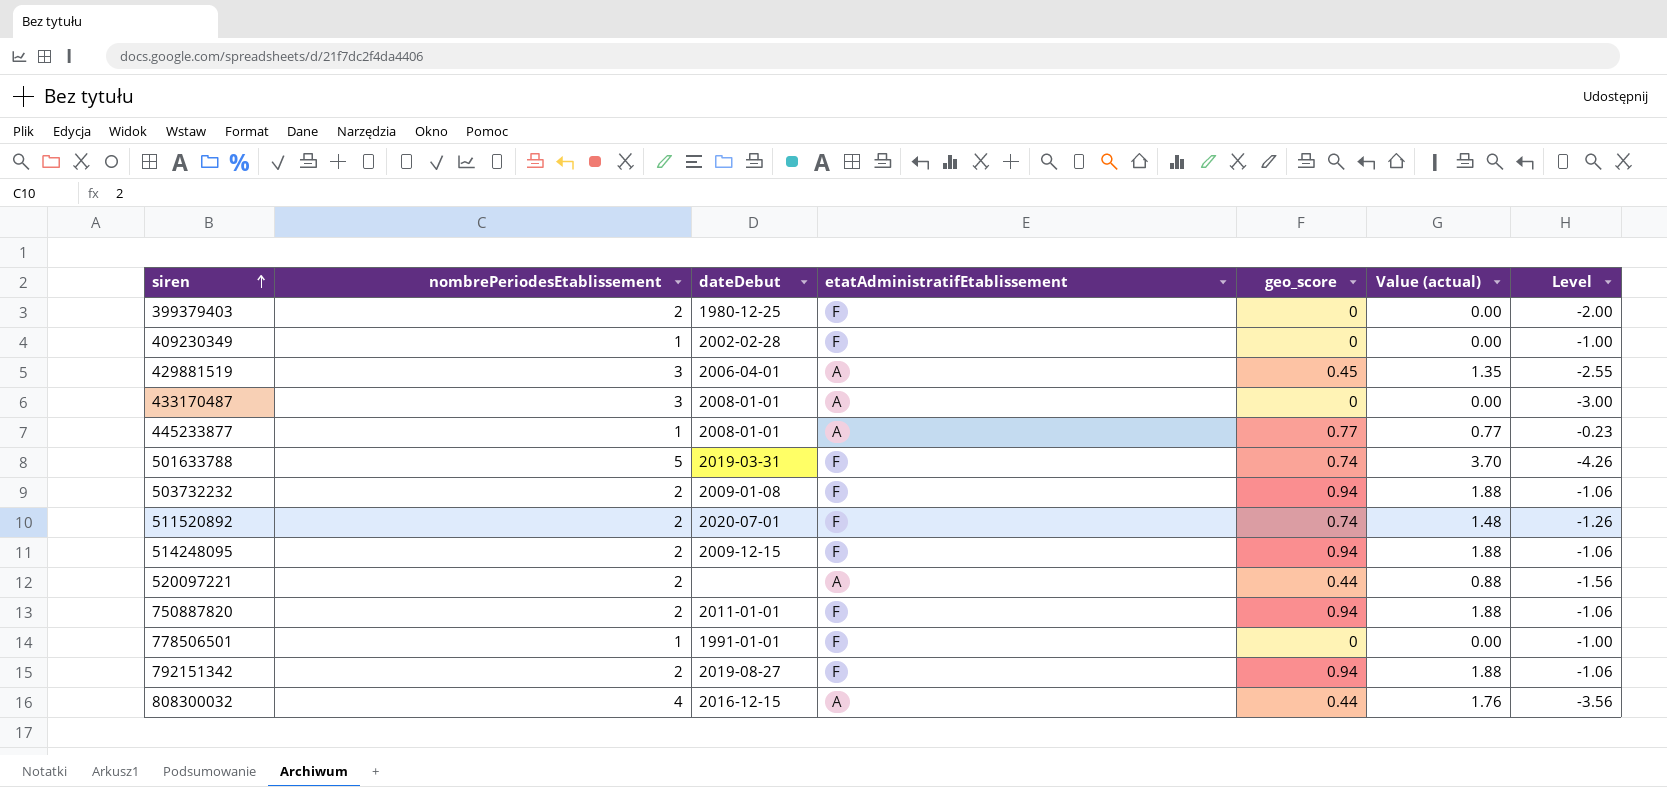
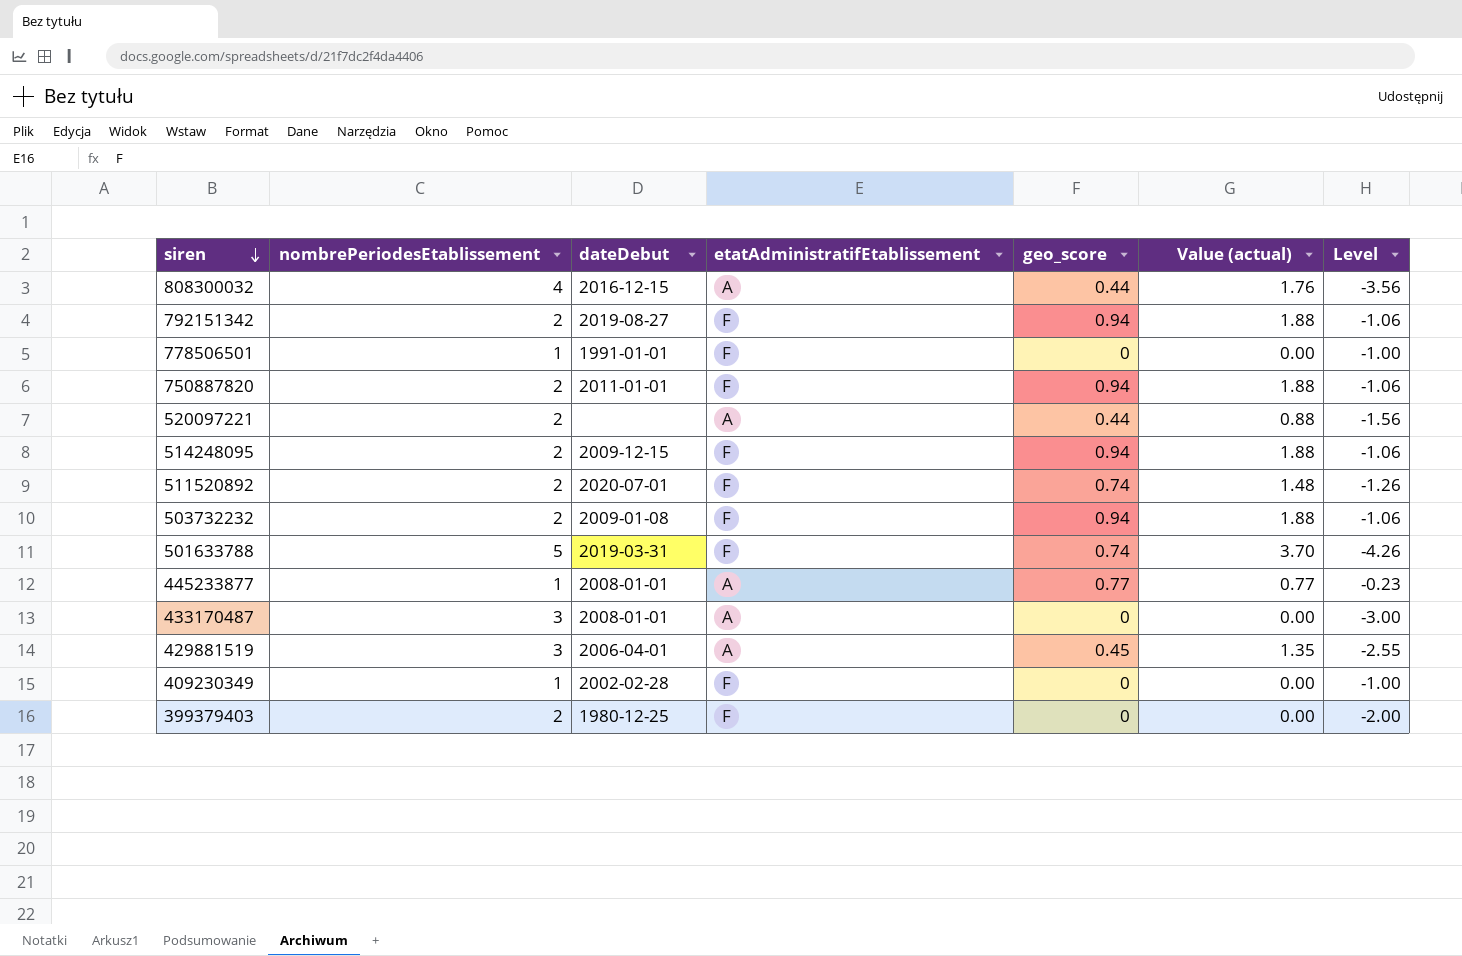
row order: siren ascending -> siren descending

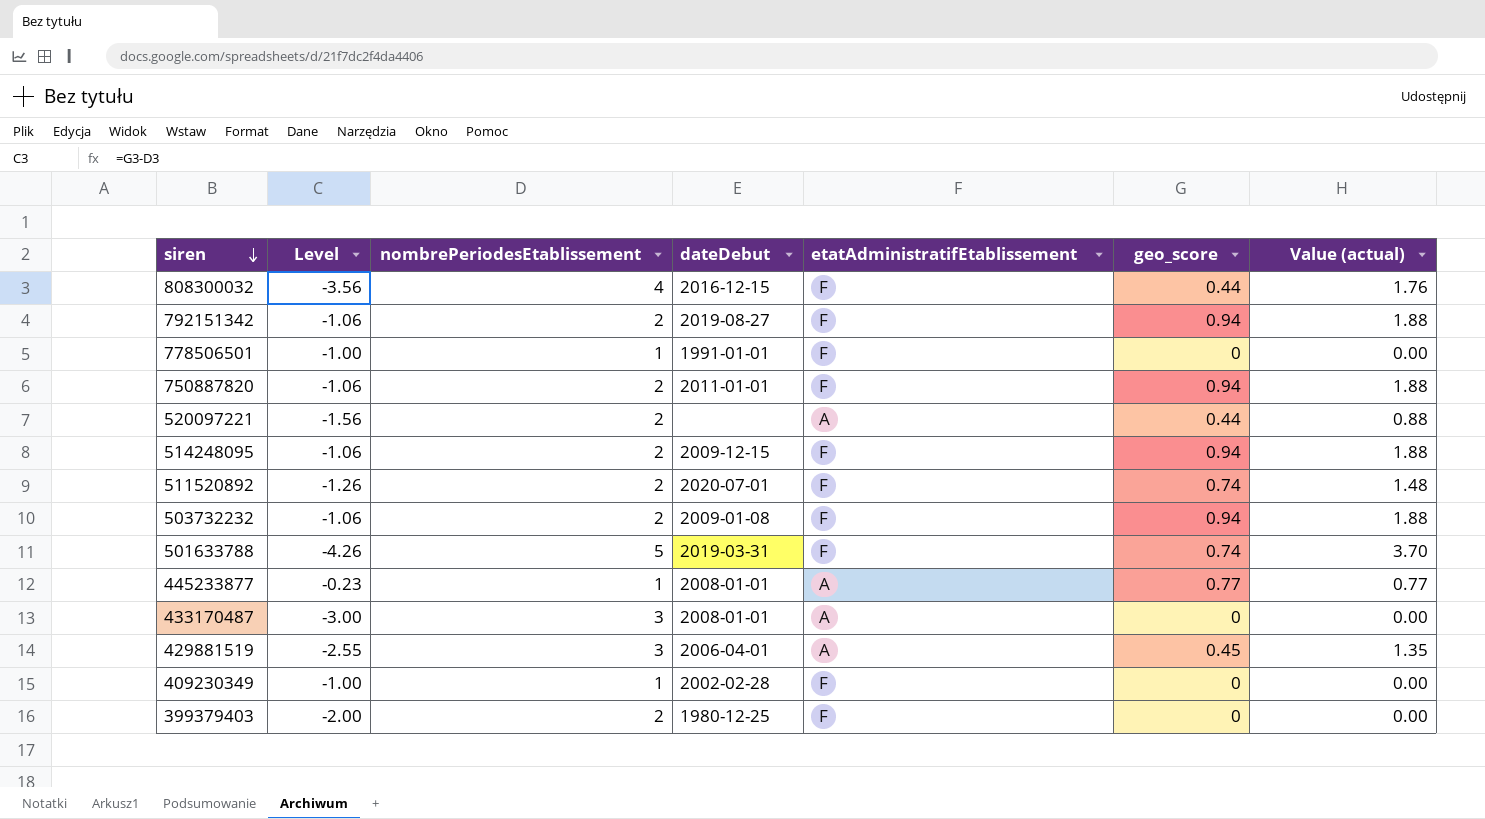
column Level | position: 7 -> 2
808300032 | etatAdministratifEtablissement: A -> F

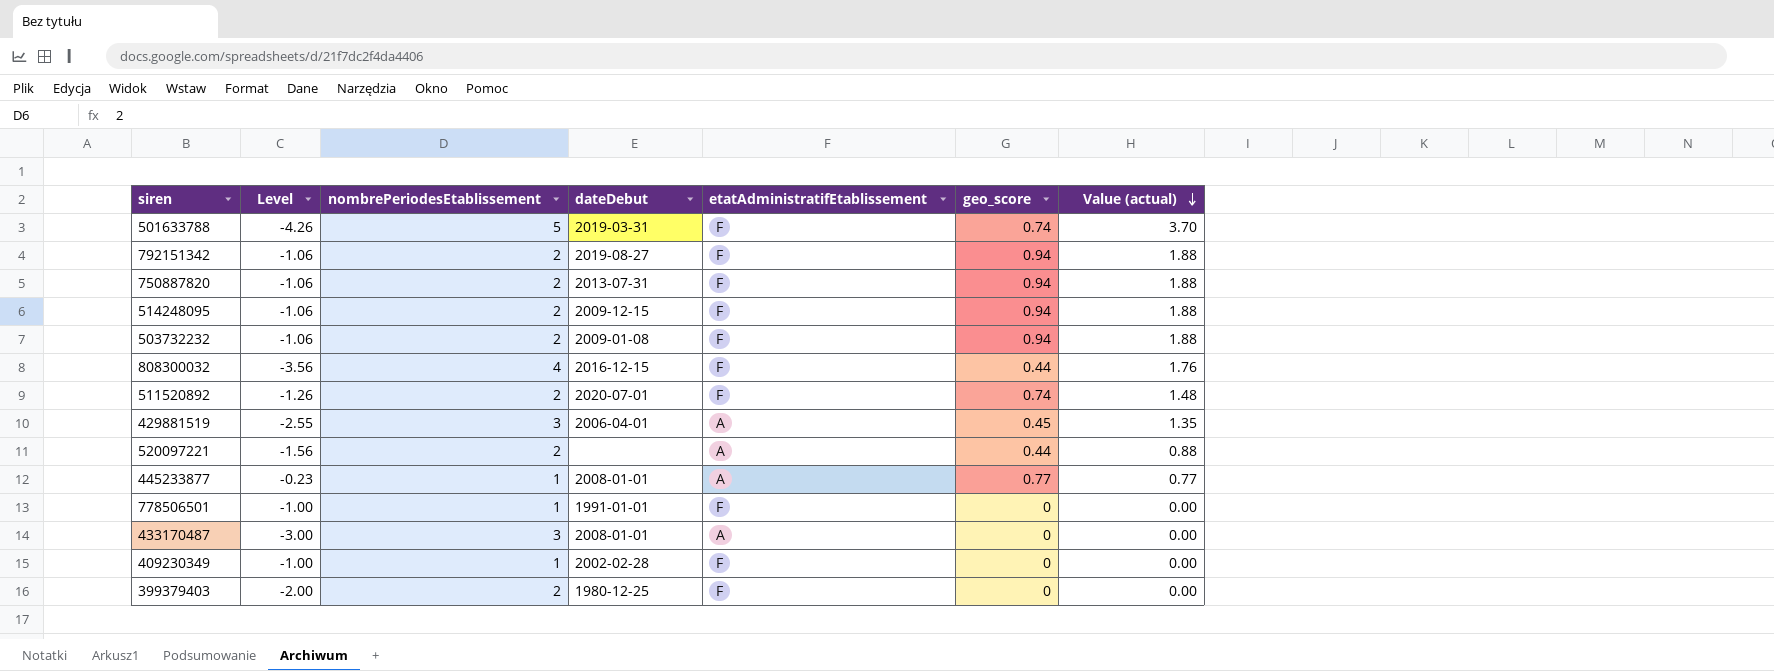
row order: siren descending -> Value (actual) descending
750887820 | dateDebut: 2011-01-01 -> 2013-07-31

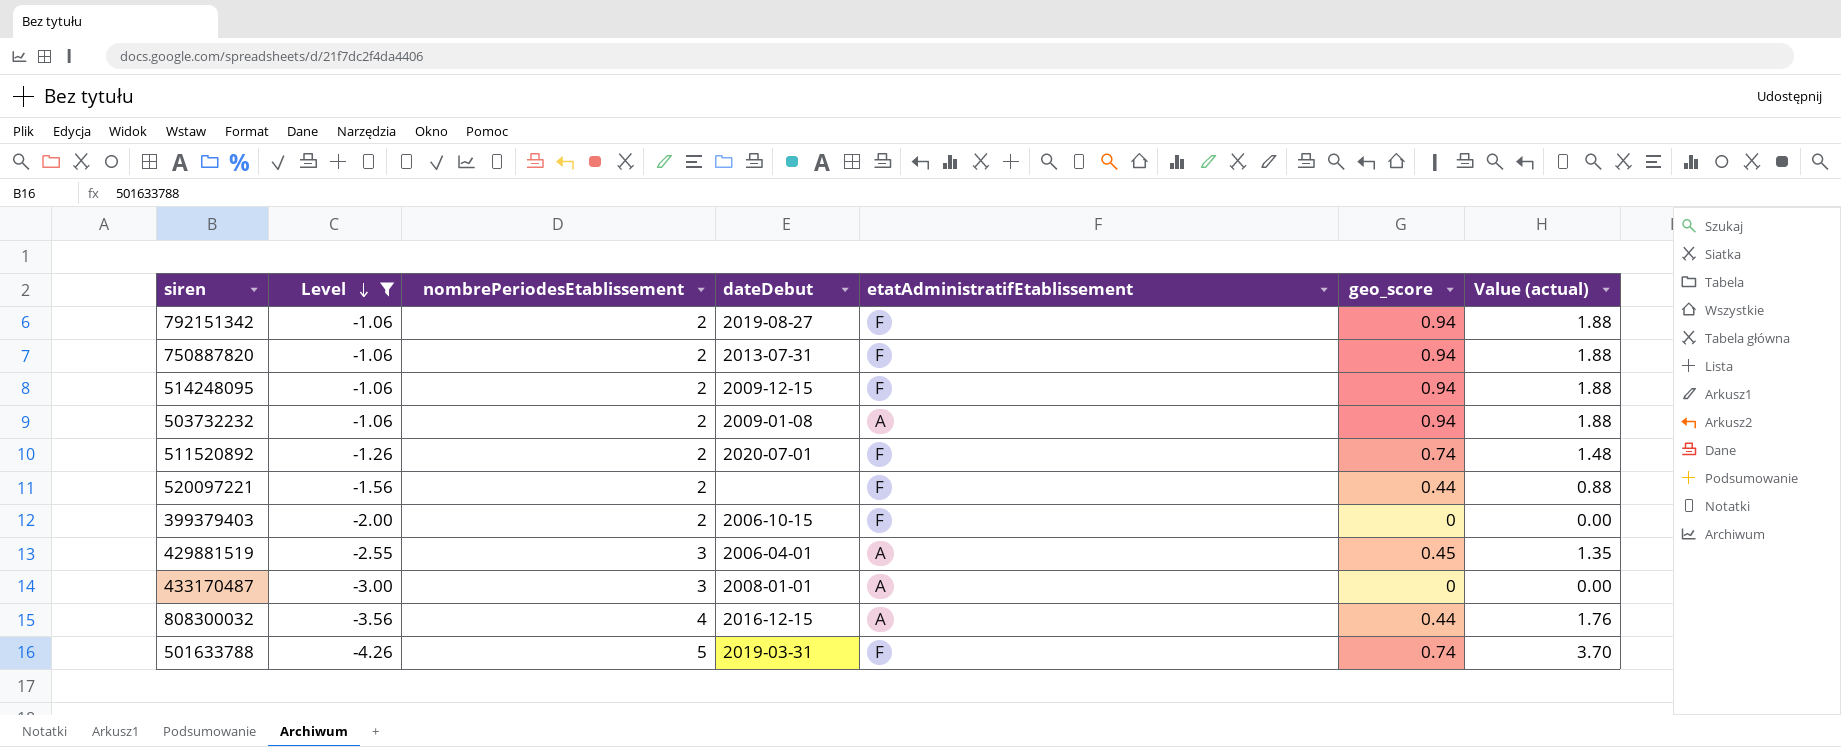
filter: none -> Level <= -1.06
row order: Value (actual) descending -> Level descending
503732232 | etatAdministratifEtablissement: F -> A
520097221 | etatAdministratifEtablissement: A -> F
399379403 | dateDebut: 1980-12-25 -> 2006-10-15
808300032 | etatAdministratifEtablissement: F -> A

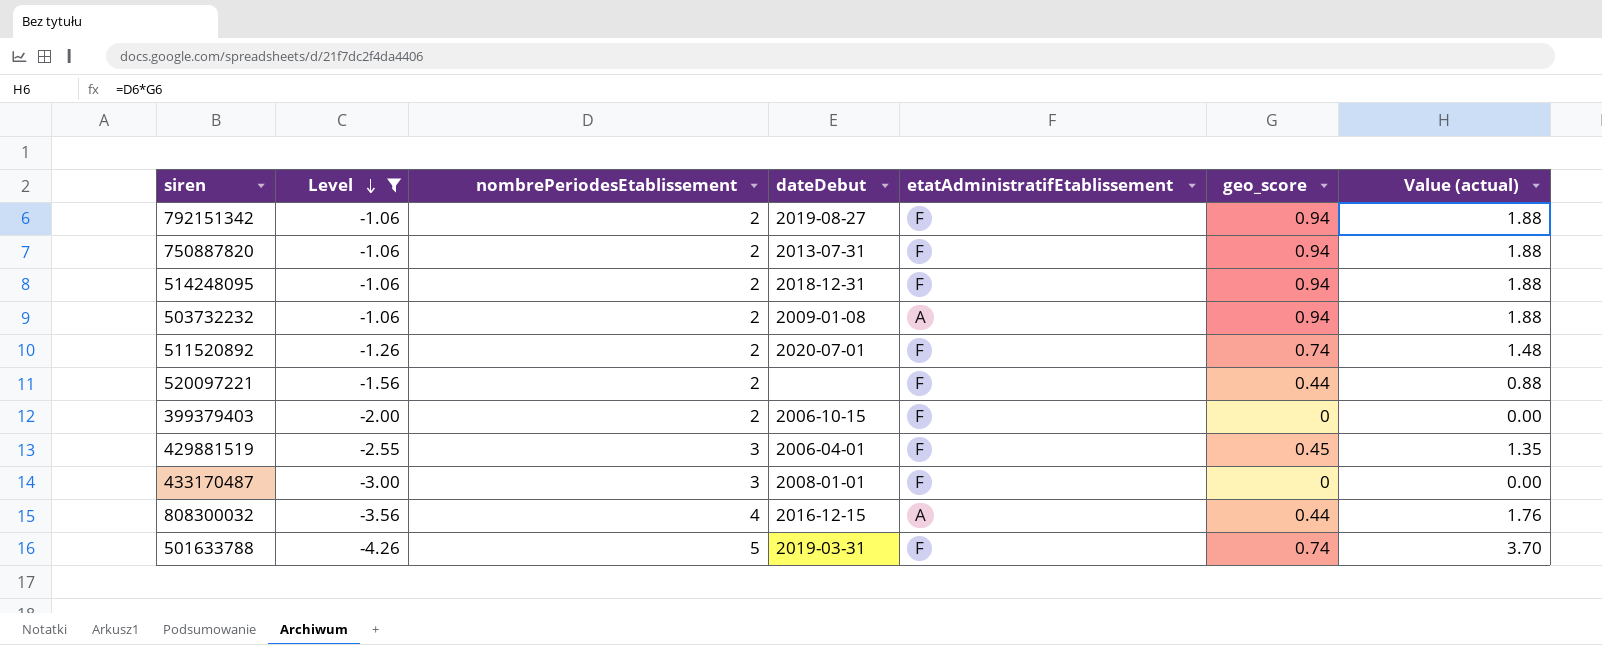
514248095 | dateDebut: 2009-12-15 -> 2018-12-31
429881519 | etatAdministratifEtablissement: A -> F
433170487 | etatAdministratifEtablissement: A -> F

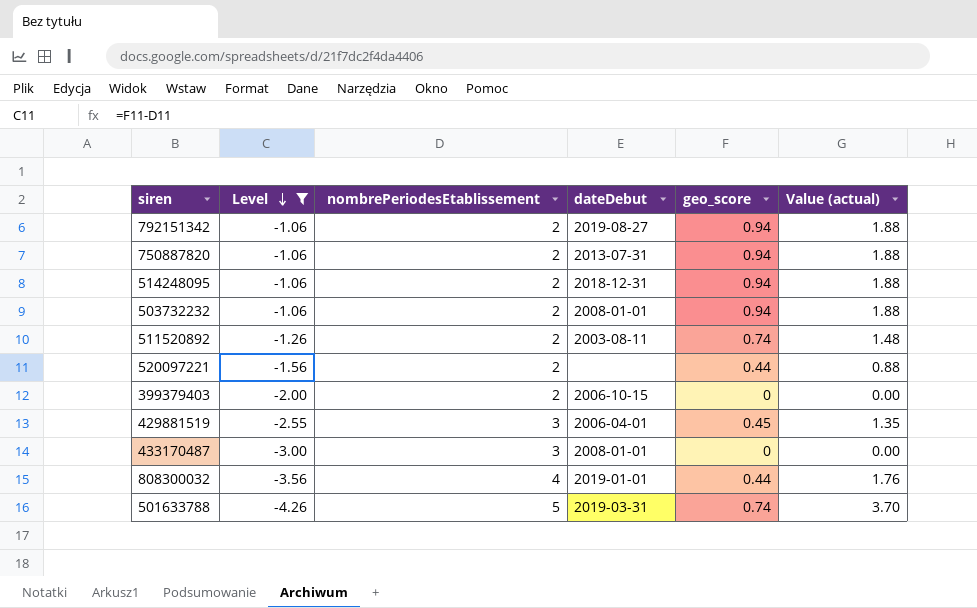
column etatAdministratifEtablissement | position: 5 -> none
503732232 | dateDebut: 2009-01-08 -> 2008-01-01
511520892 | dateDebut: 2020-07-01 -> 2003-08-11
808300032 | dateDebut: 2016-12-15 -> 2019-01-01

